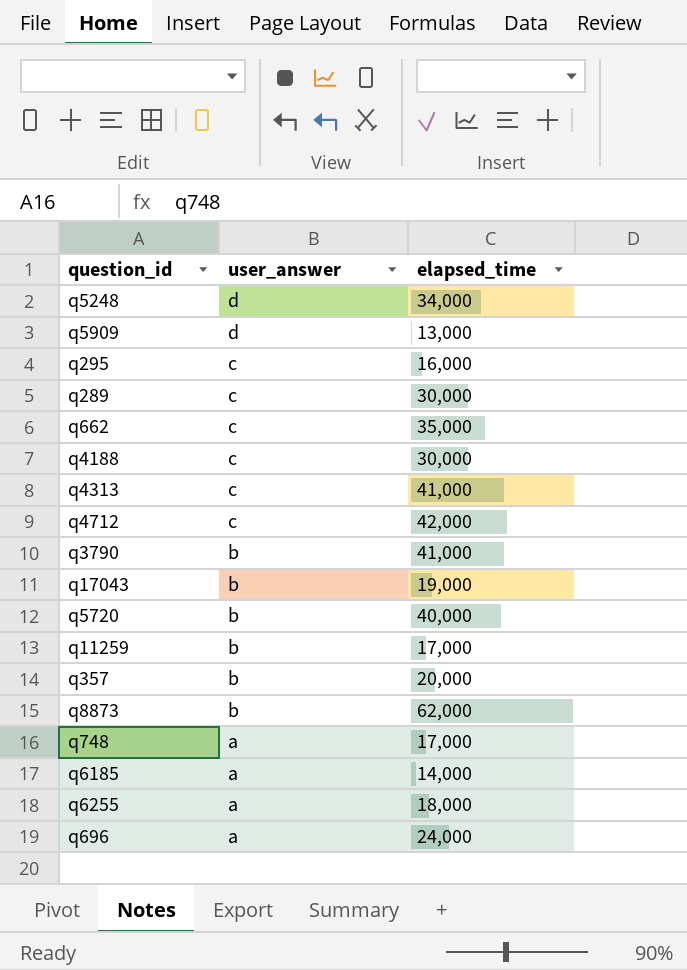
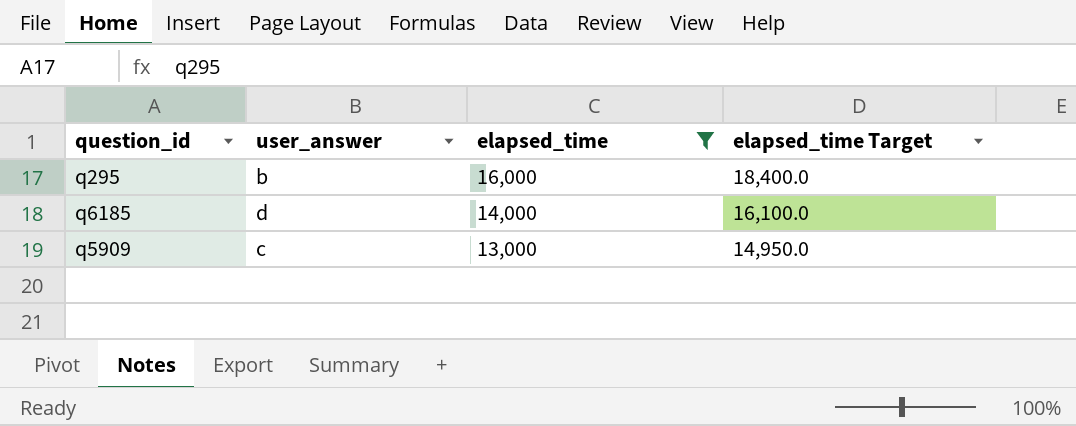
filter: none -> elapsed_time <= 16,000
row order: user_answer descending -> elapsed_time descending
column elapsed_time Target | formula: none -> [elapsed_time] * 1.15
q295 | user_answer: c -> b
q6185 | user_answer: a -> d
q5909 | user_answer: d -> c

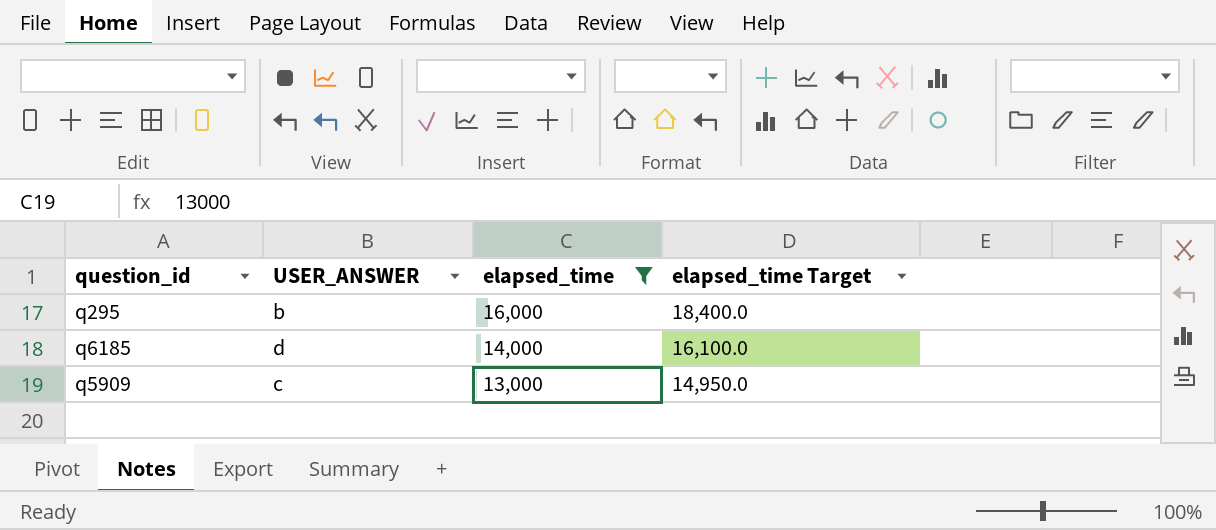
column name: user_answer -> USER_ANSWER

